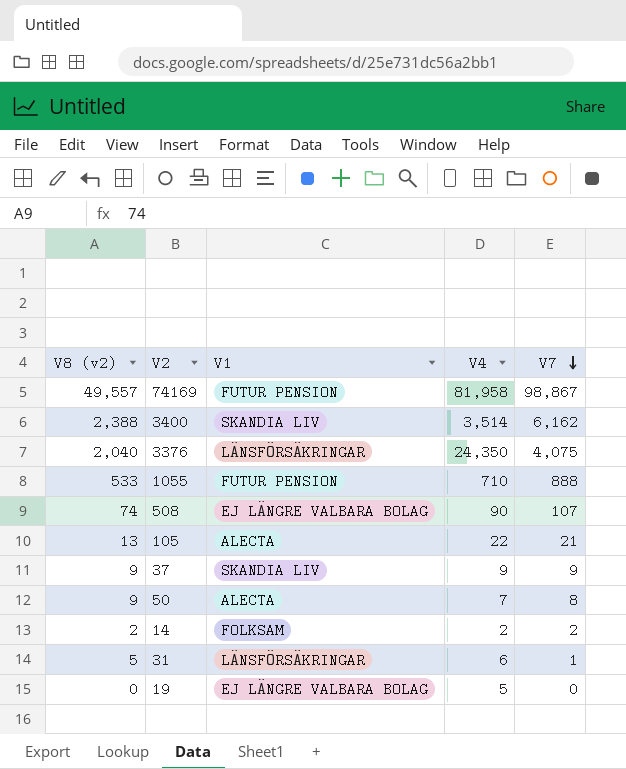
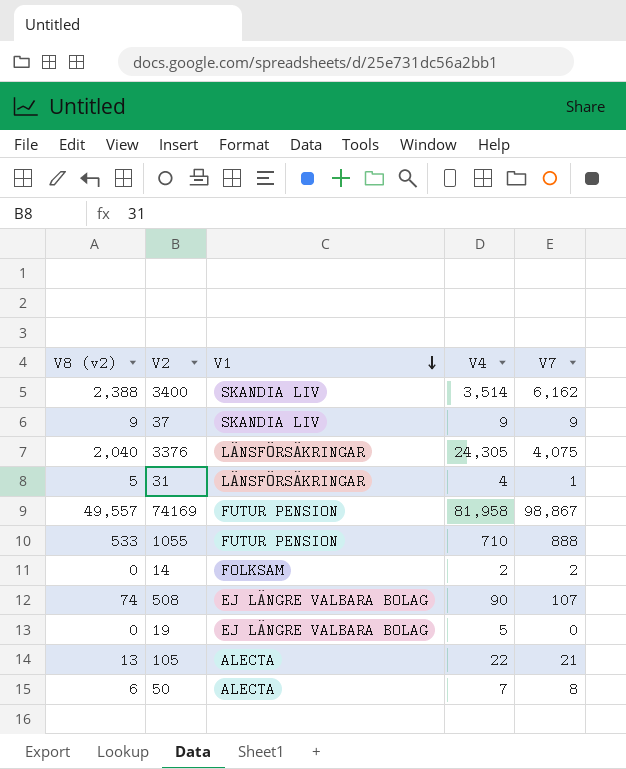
row order: V7 descending -> V1 descending
3376 | V4: 24,350 -> 24,305
31 | V4: 6 -> 4
14 | V8 (v2): 2 -> 0
50 | V8 (v2): 9 -> 6

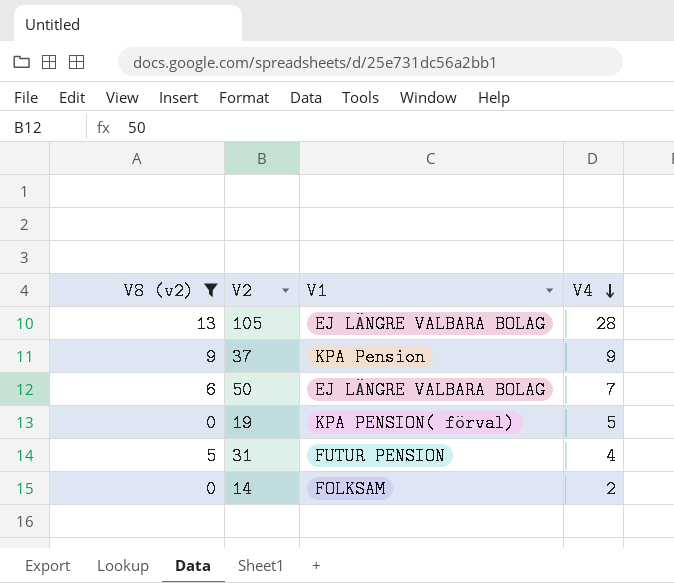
filter: none -> V8 (v2) <= 13
row order: V1 descending -> V4 descending
column V7 | position: 5 -> none
105 | V1: ALECTA -> EJ LÄNGRE VALBARA BOLAG
105 | V4: 22 -> 28
37 | V1: SKANDIA LIV -> KPA Pension
50 | V1: ALECTA -> EJ LÄNGRE VALBARA BOLAG
19 | V1: EJ LÄNGRE VALBARA BOLAG -> KPA PENSION( förval)
31 | V1: LÄNSFÖRSÄKRINGAR -> FUTUR PENSION

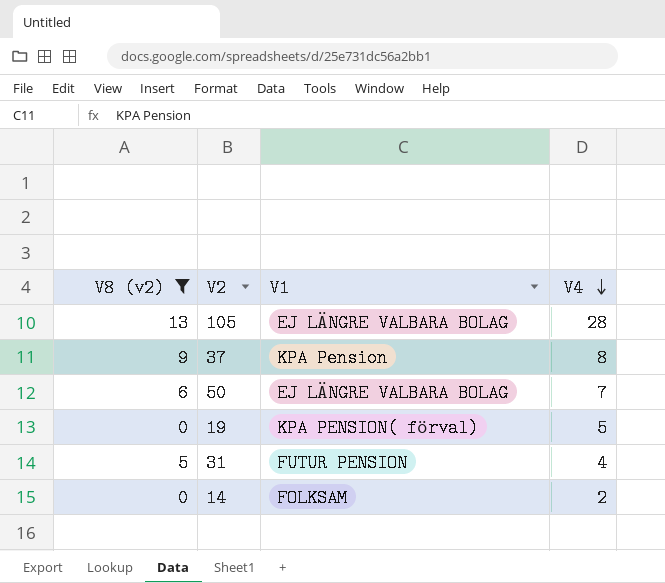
37 | V4: 9 -> 8

